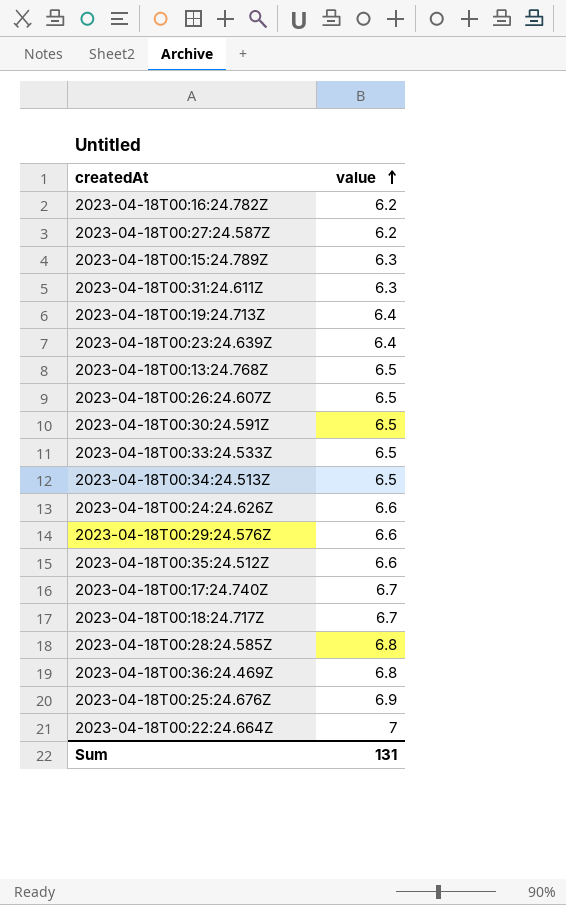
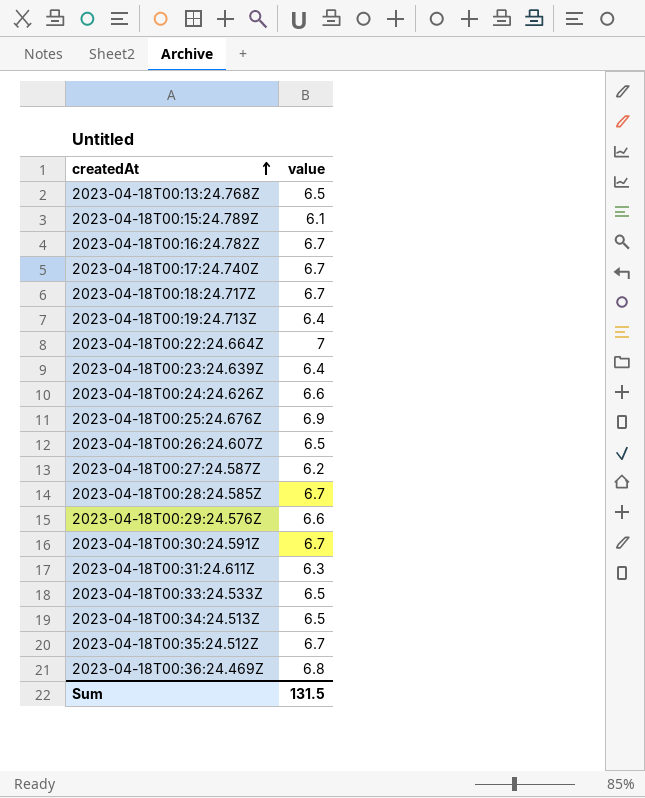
row order: value ascending -> createdAt ascending
2023-04-18T00:15:24.789Z | value: 6.3 -> 6.1
2023-04-18T00:16:24.782Z | value: 6.2 -> 6.7
2023-04-18T00:28:24.585Z | value: 6.8 -> 6.7
2023-04-18T00:30:24.591Z | value: 6.5 -> 6.7
2023-04-18T00:35:24.512Z | value: 6.6 -> 6.7
Sum | value: 131 -> 131.5

